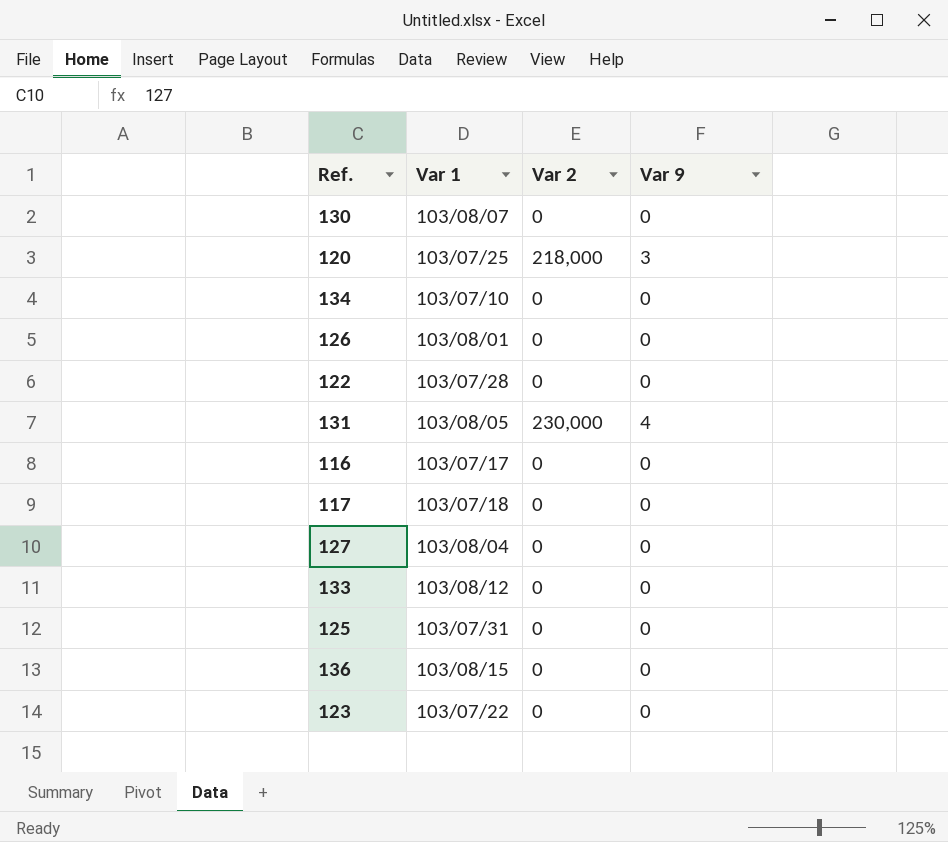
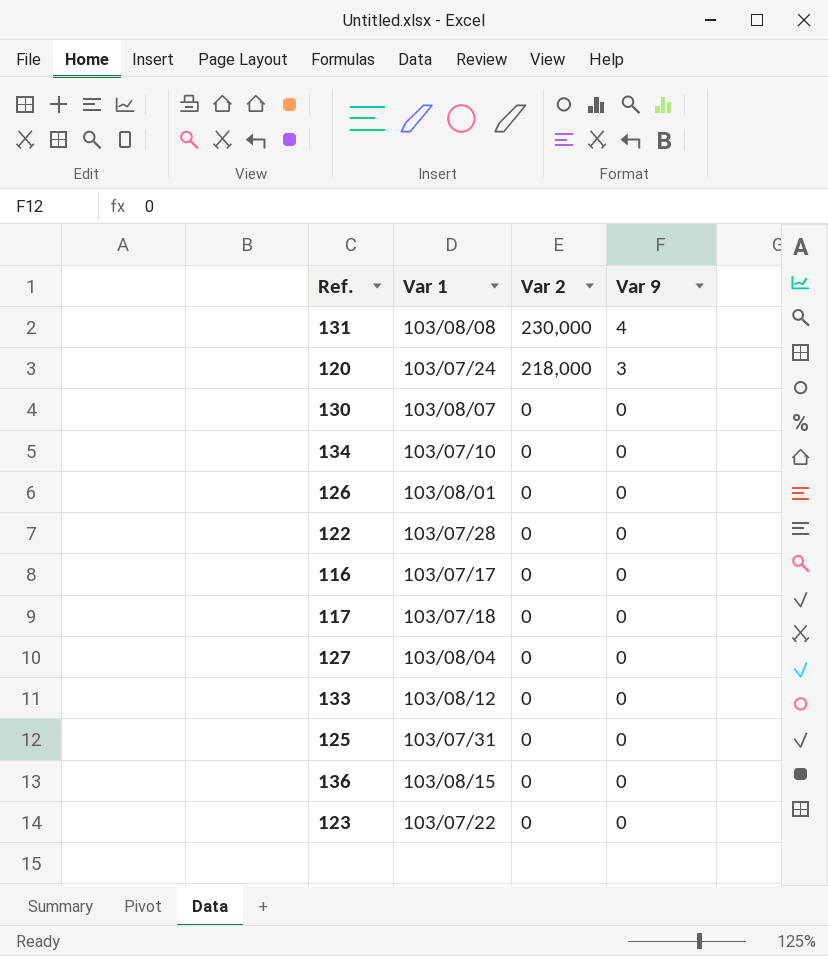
row order: none -> Var 2 descending
131 | Var 1: 103/08/05 -> 103/08/08
120 | Var 1: 103/07/25 -> 103/07/24

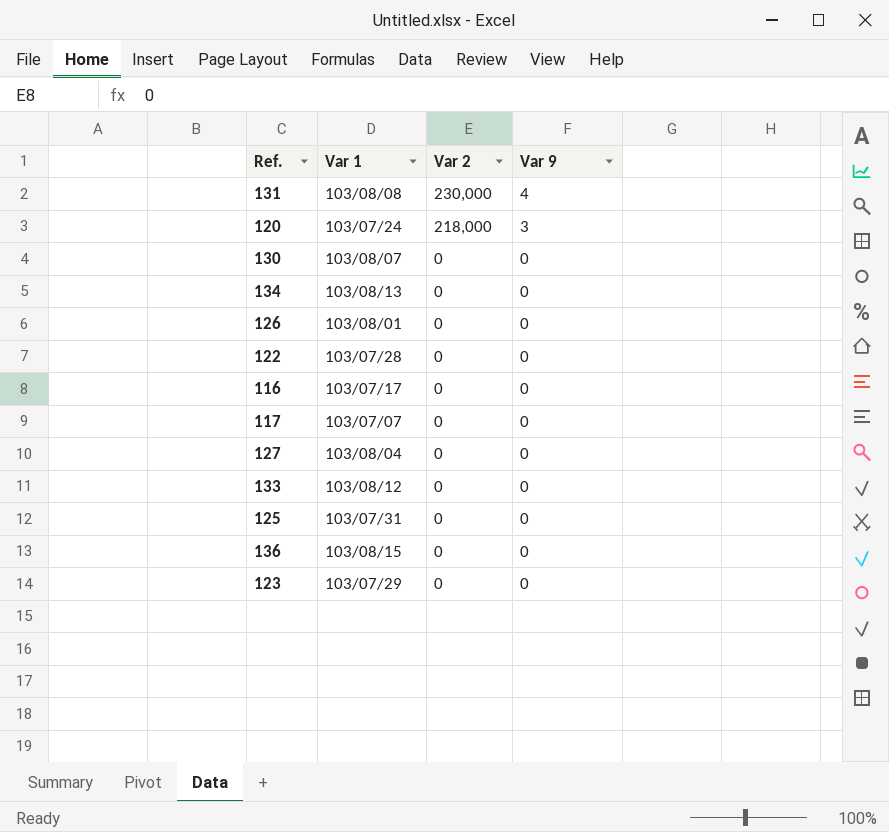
134 | Var 1: 103/07/10 -> 103/08/13
117 | Var 1: 103/07/18 -> 103/07/07
123 | Var 1: 103/07/22 -> 103/07/29

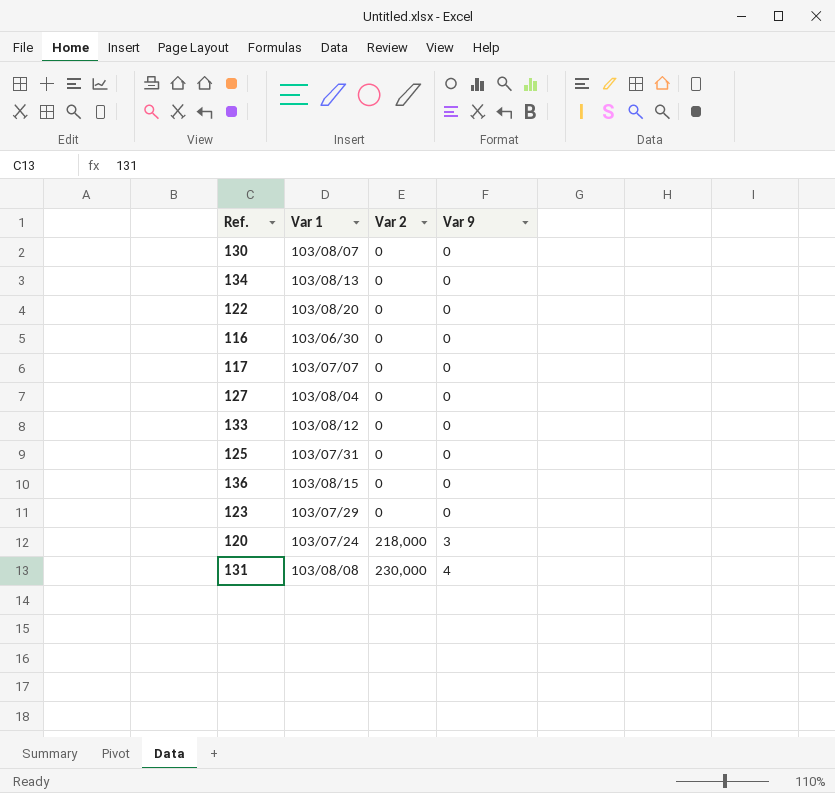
row order: Var 2 descending -> Var 2 ascending
row 126: 103/08/01 | 0 | 0 -> none
122 | Var 1: 103/07/28 -> 103/08/20
116 | Var 1: 103/07/17 -> 103/06/30

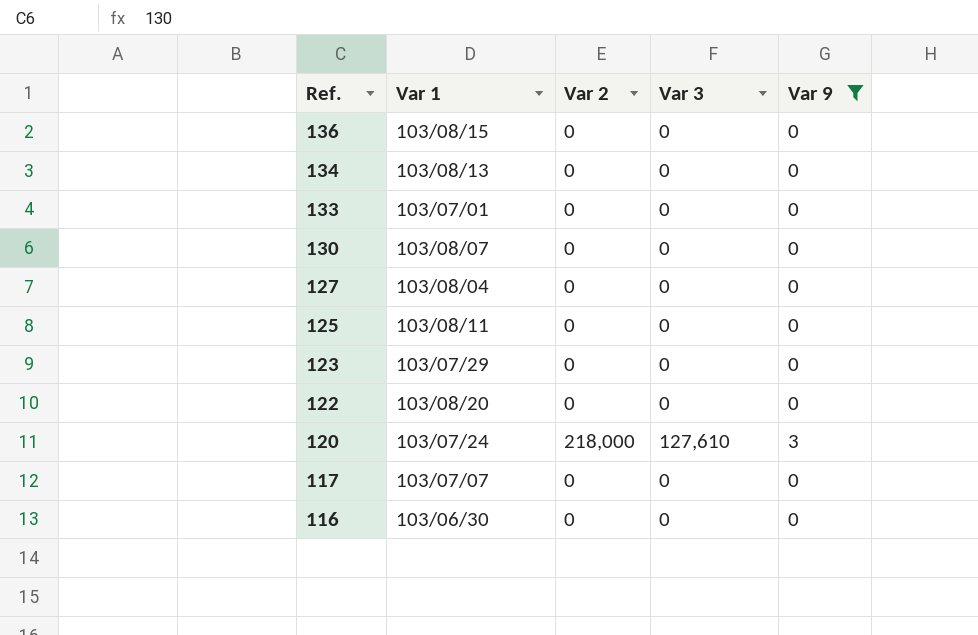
filter: none -> Var 9 != 4
row order: Var 2 ascending -> Ref. descending
column Var 3 | position: none -> 4
133 | Var 1: 103/08/12 -> 103/07/01
125 | Var 1: 103/07/31 -> 103/08/11

